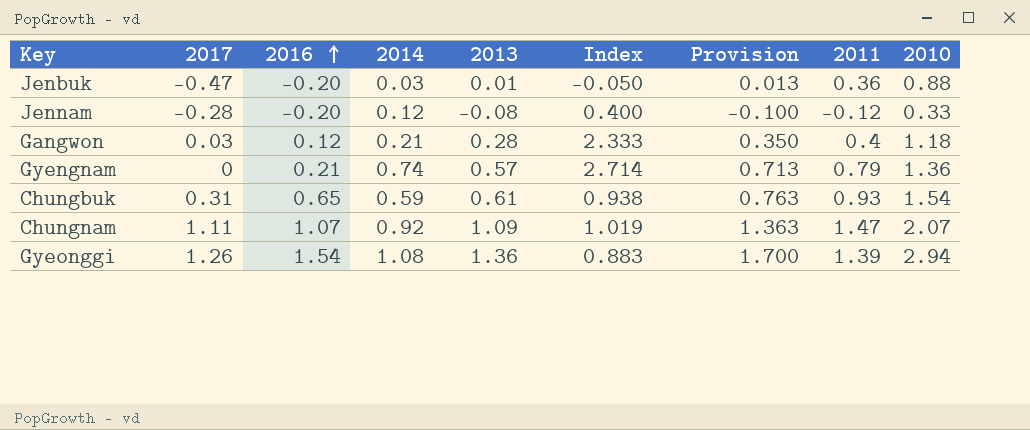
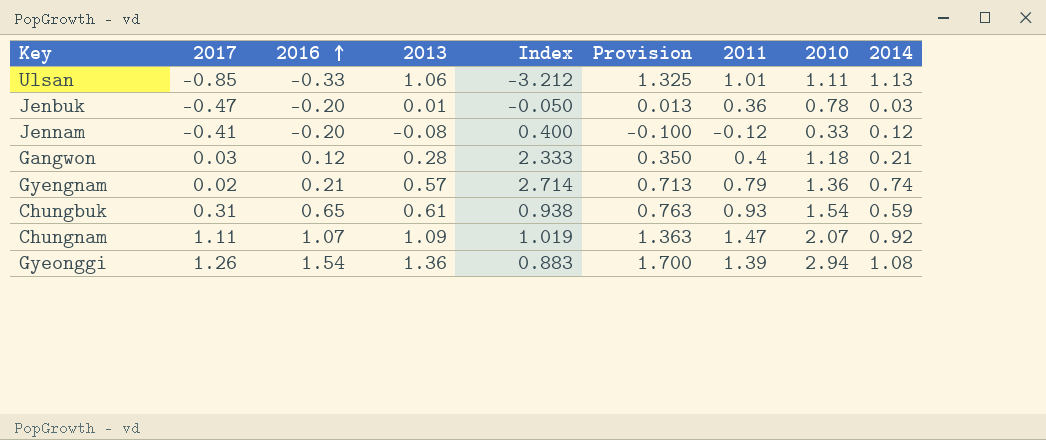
column 2014 | position: 4 -> 9
row Ulsan: none -> -0.85 | -0.33 | 1.06 | -3.212 | 1.325 | 1.01 | 1.11 | 1.13
Jenbuk | 2010: 0.88 -> 0.78
Jennam | 2017: -0.28 -> -0.41
Gyengnam | 2017: 0 -> 0.02

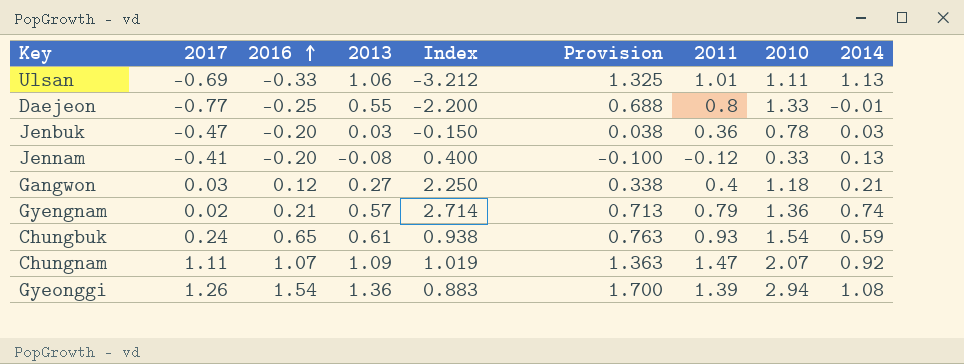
Ulsan | 2017: -0.85 -> -0.69
row Daejeon: none -> -0.77 | -0.25 | 0.55 | -2.200 | 0.688 | 0.8 | 1.33 | -0.01
Jenbuk | 2013: 0.01 -> 0.03
Jenbuk | Index: -0.050 -> -0.150
Jenbuk | Provision: 0.013 -> 0.038
Jennam | 2014: 0.12 -> 0.13
Gangwon | 2013: 0.28 -> 0.27
Gangwon | Index: 2.333 -> 2.250
Gangwon | Provision: 0.350 -> 0.338
Chungbuk | 2017: 0.31 -> 0.24

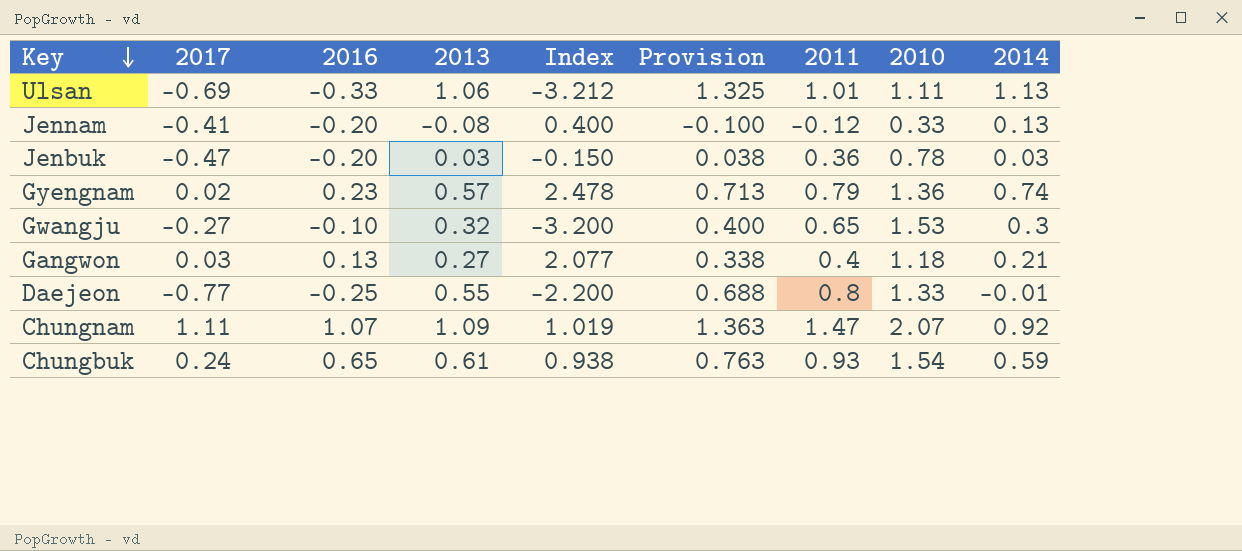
row order: 2016 ascending -> Key descending
row Gyeonggi: 1.26 | 1.54 | 1.36 | 0.883 | 1.700 | 1.39 | 2.94 | 1.08 -> none
Gyengnam | 2016: 0.21 -> 0.23
Gyengnam | Index: 2.714 -> 2.478
row Gwangju: none -> -0.27 | -0.10 | 0.32 | -3.200 | 0.400 | 0.65 | 1.53 | 0.3
Gangwon | 2016: 0.12 -> 0.13
Gangwon | Index: 2.250 -> 2.077

